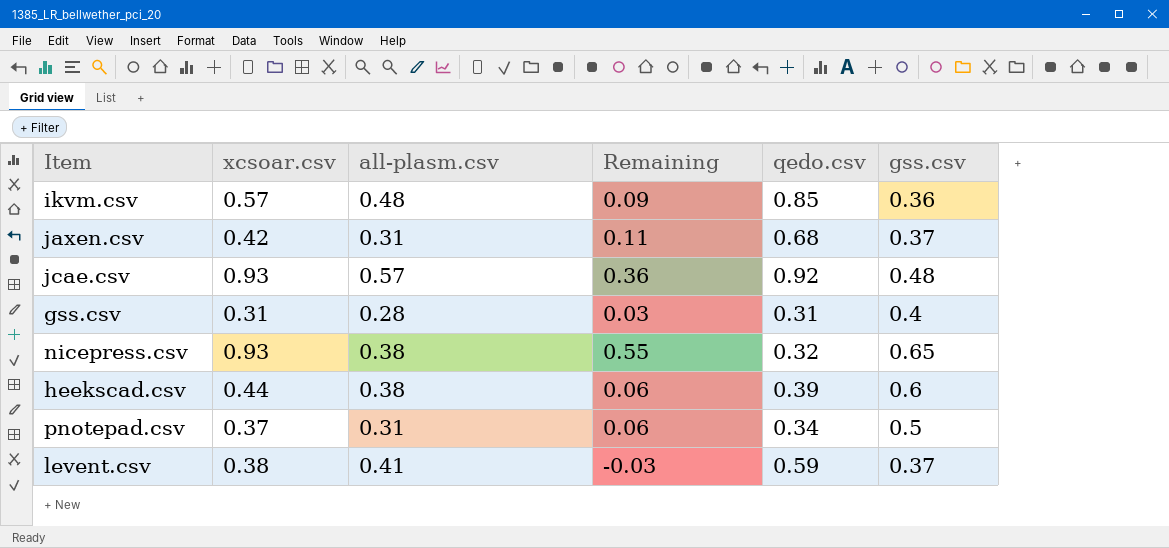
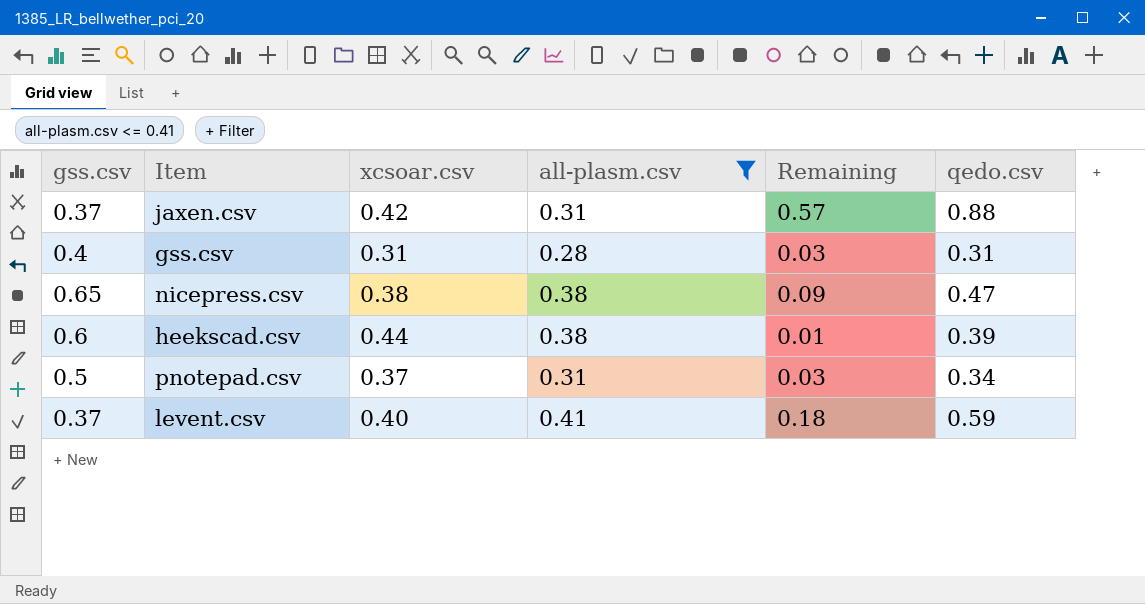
filter: none -> all-plasm.csv <= 0.41
column gss.csv | position: 6 -> 1
column Remaining | formula: [xcsoar.csv] - [all-plasm.csv] -> [qedo.csv] - [all-plasm.csv]
jaxen.csv | qedo.csv: 0.68 -> 0.88
nicepress.csv | xcsoar.csv: 0.93 -> 0.38
nicepress.csv | qedo.csv: 0.32 -> 0.47
levent.csv | xcsoar.csv: 0.38 -> 0.40

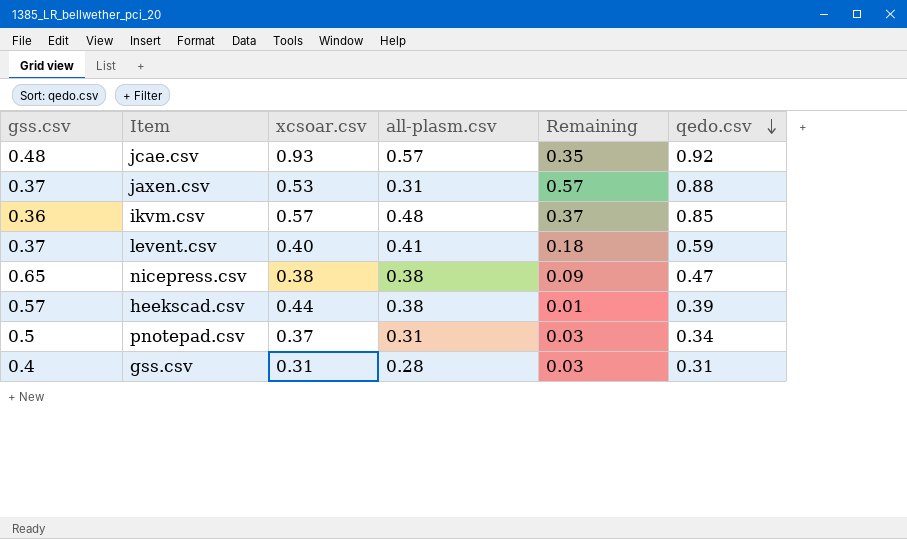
filter: all-plasm.csv <= 0.41 -> none
row order: none -> qedo.csv descending
jaxen.csv | xcsoar.csv: 0.42 -> 0.53
heekscad.csv | gss.csv: 0.6 -> 0.57

